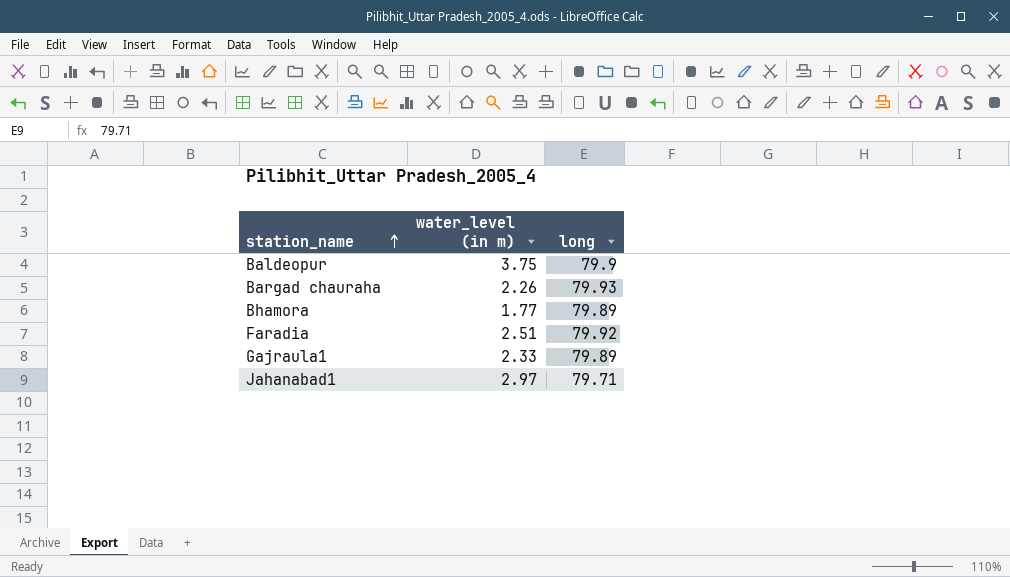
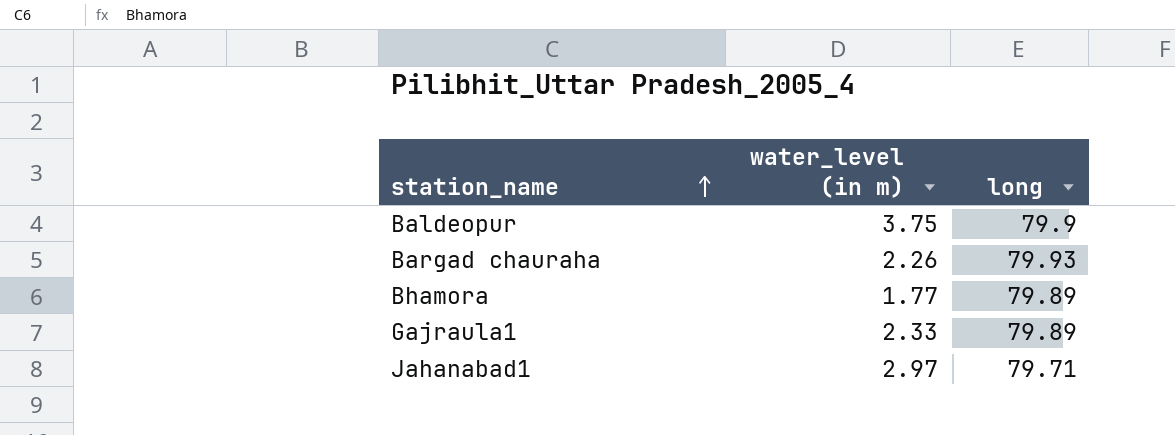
row Faradia: 2.51 | 79.92 -> none

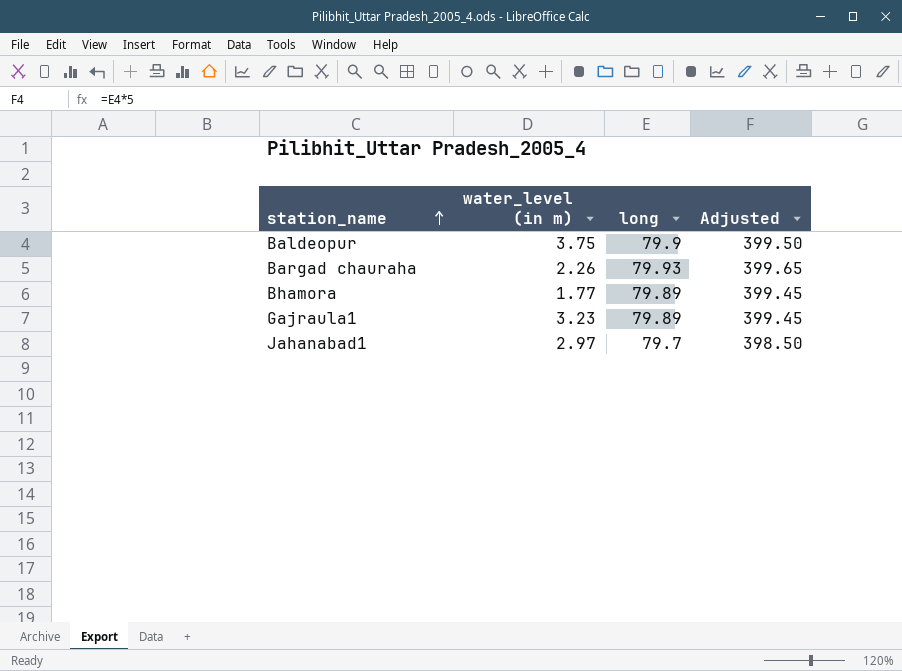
column Adjusted | formula: none -> [long] * 5
Gajraula1 | water_level (in m): 2.33 -> 3.23
Jahanabad1 | long: 79.71 -> 79.7

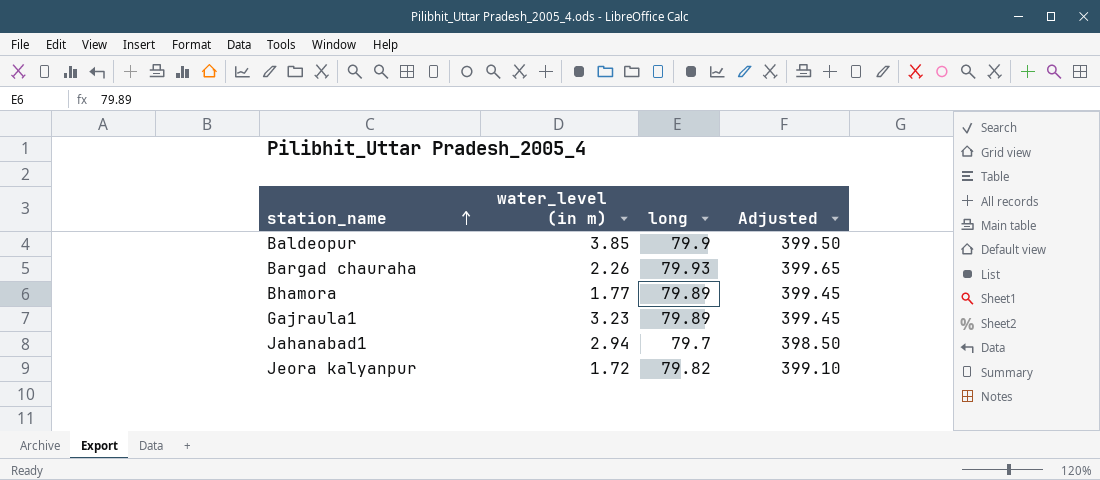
Baldeopur | water_level (in m): 3.75 -> 3.85
Jahanabad1 | water_level (in m): 2.97 -> 2.94
row Jeora kalyanpur: none -> 1.72 | 79.82 | 399.10

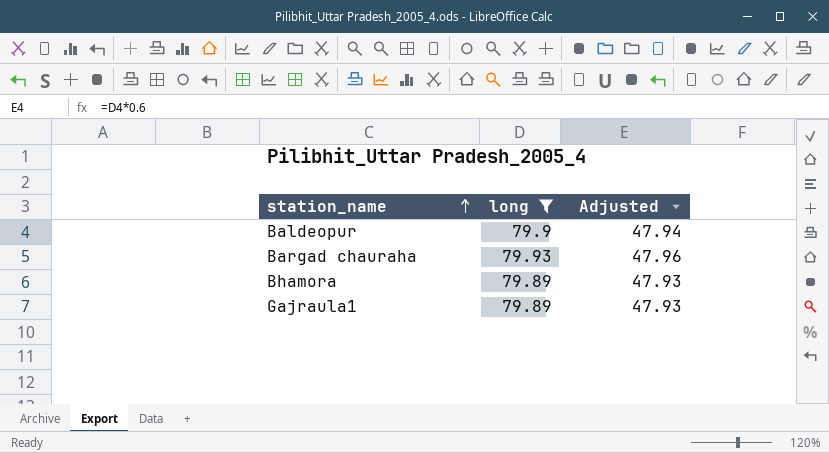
filter: none -> long >= 79.89
column water_level (in m) | position: 2 -> none
column Adjusted | formula: [long] * 5 -> [long] * 0.6

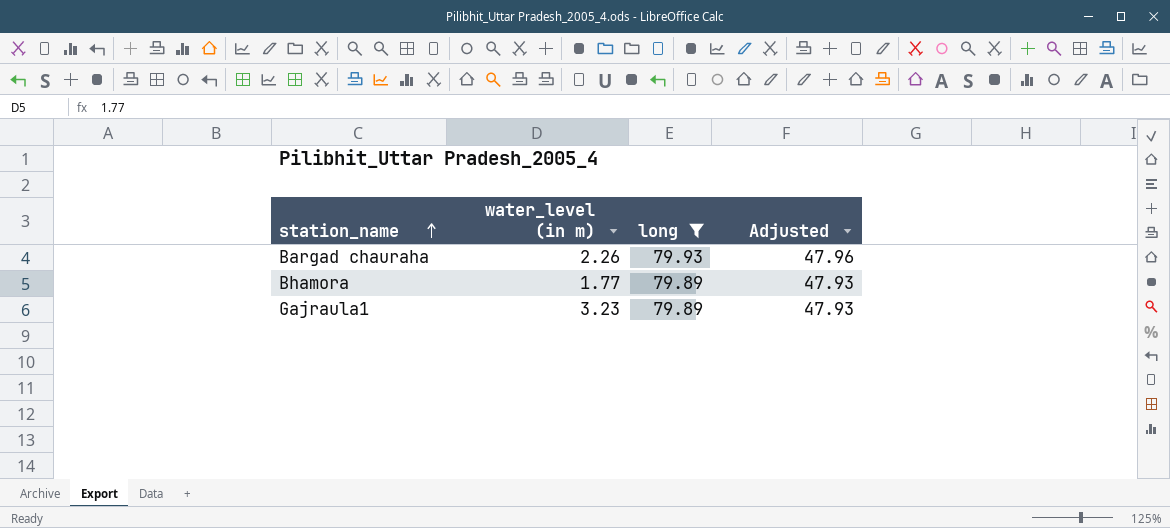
column water_level (in m) | position: none -> 2
row Baldeopur: 79.9 | 47.94 -> none

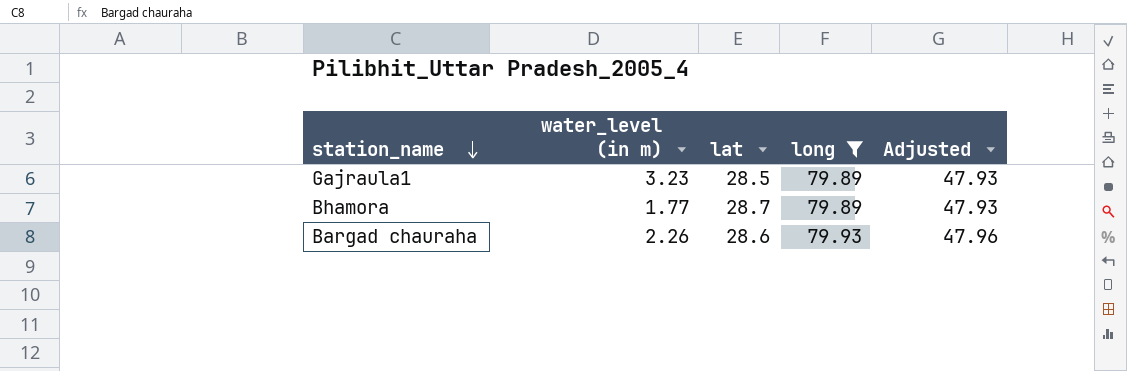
row order: station_name ascending -> station_name descending
column lat | position: none -> 3

